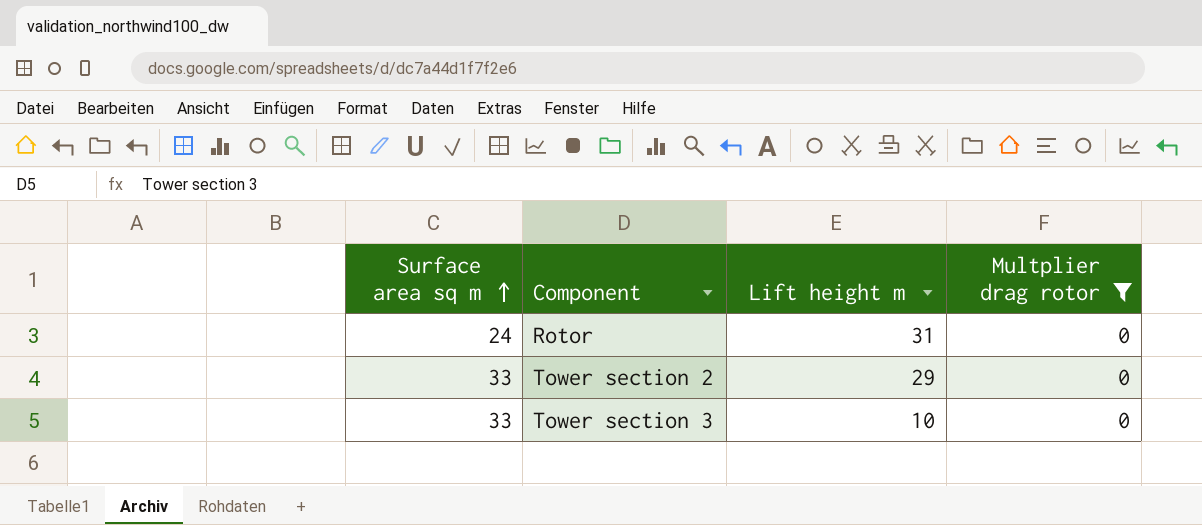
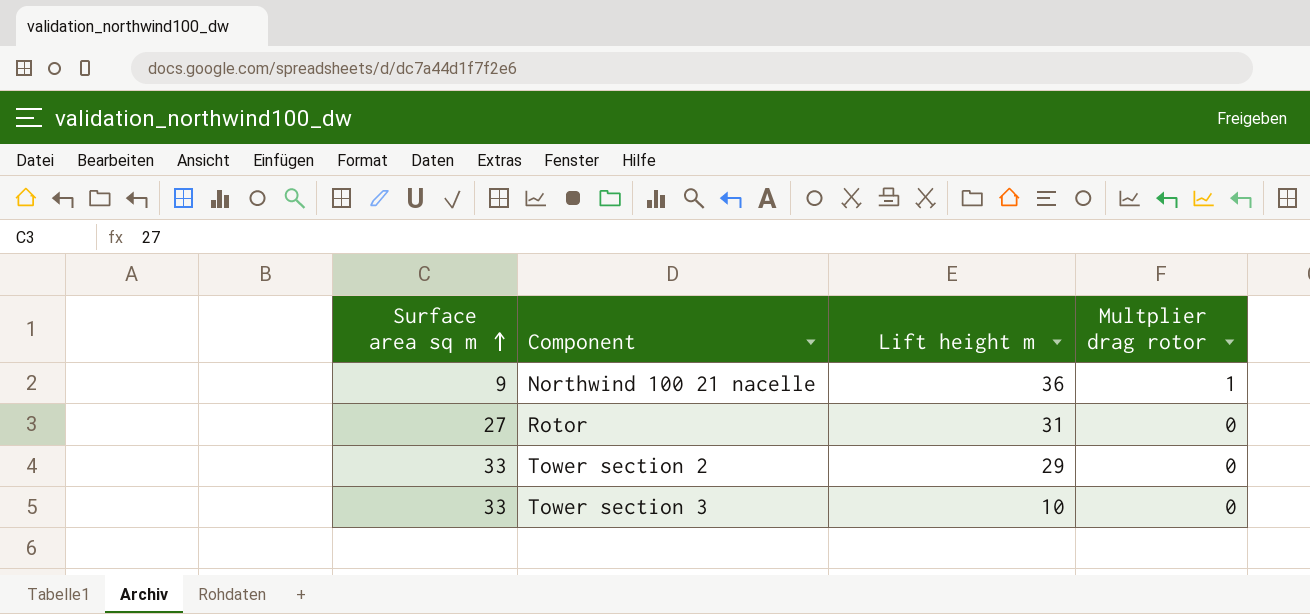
filter: Multplier drag rotor = 0 -> none
Rotor | Surface area sq m: 24 -> 27

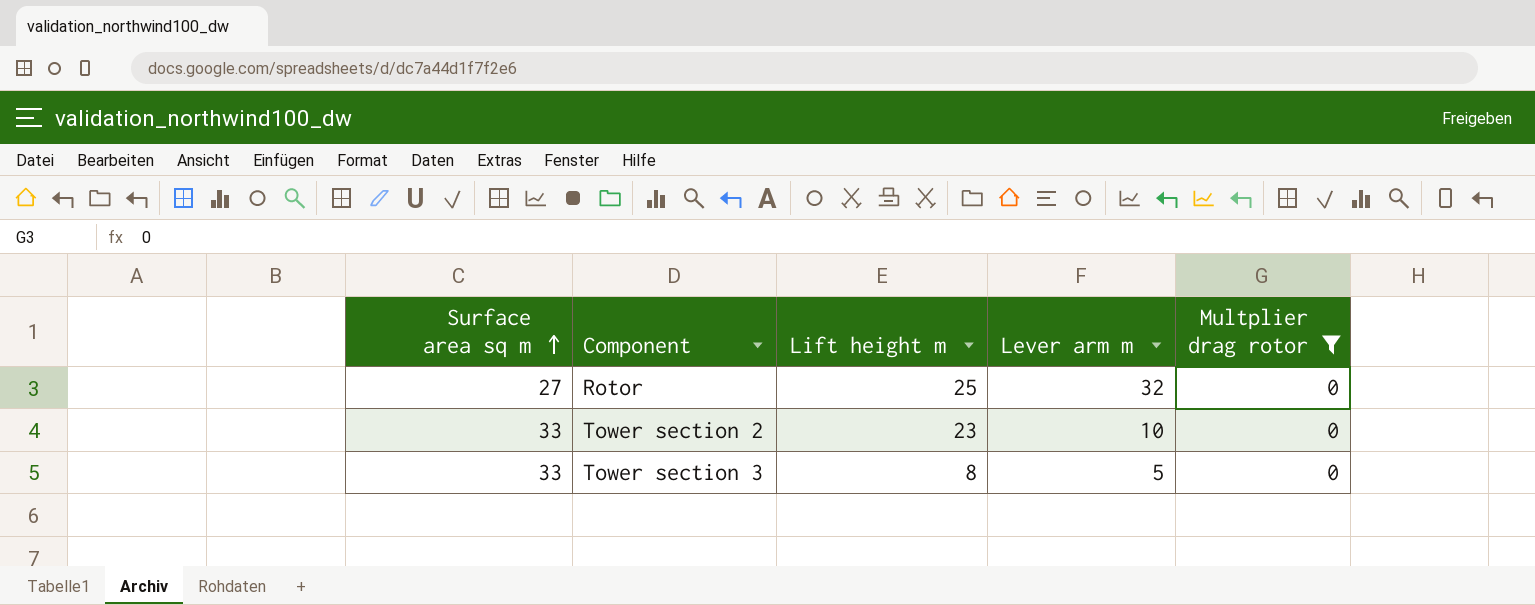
filter: none -> Multplier drag rotor = 0
column Lever arm m | position: none -> 4
Rotor | Lift height m: 31 -> 25
Tower section 2 | Lift height m: 29 -> 23
Tower section 3 | Lift height m: 10 -> 8

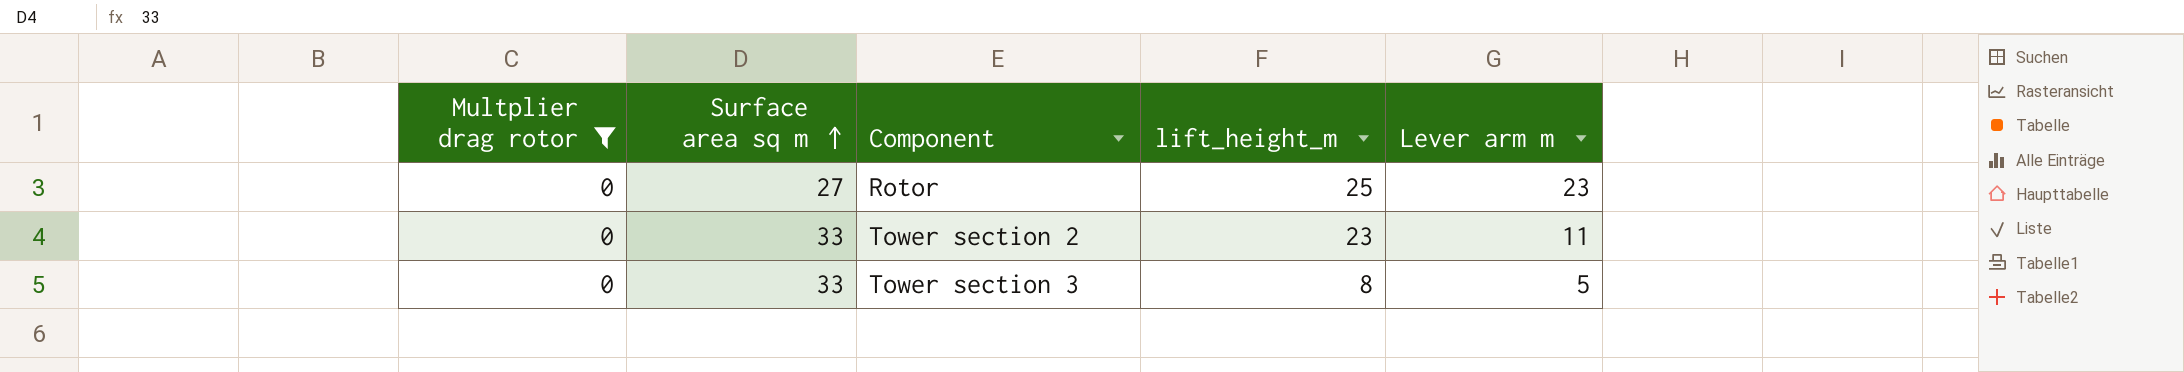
column Multplier drag rotor | position: 5 -> 1
column name: Lift height m -> lift_height_m
Rotor | Lever arm m: 32 -> 23
Tower section 2 | Lever arm m: 10 -> 11

